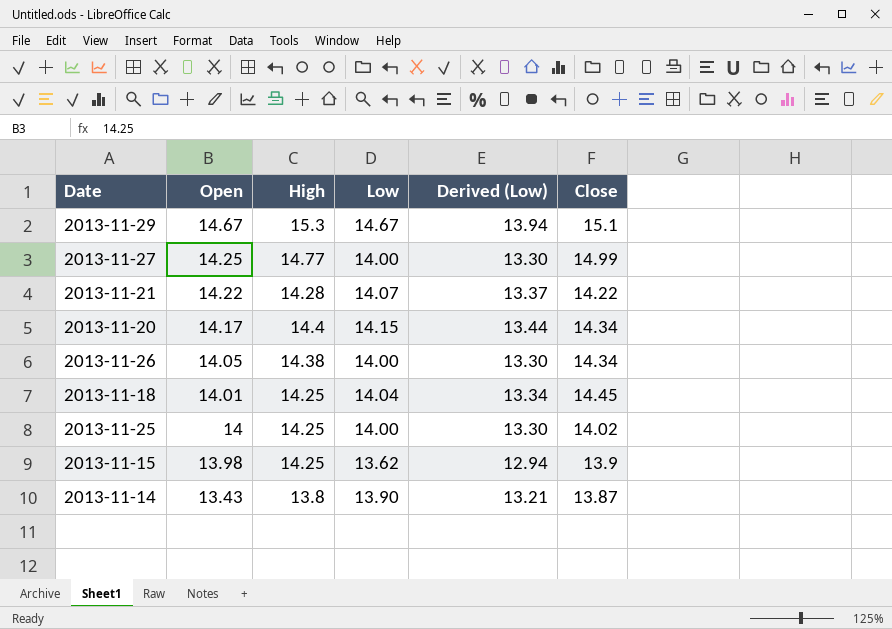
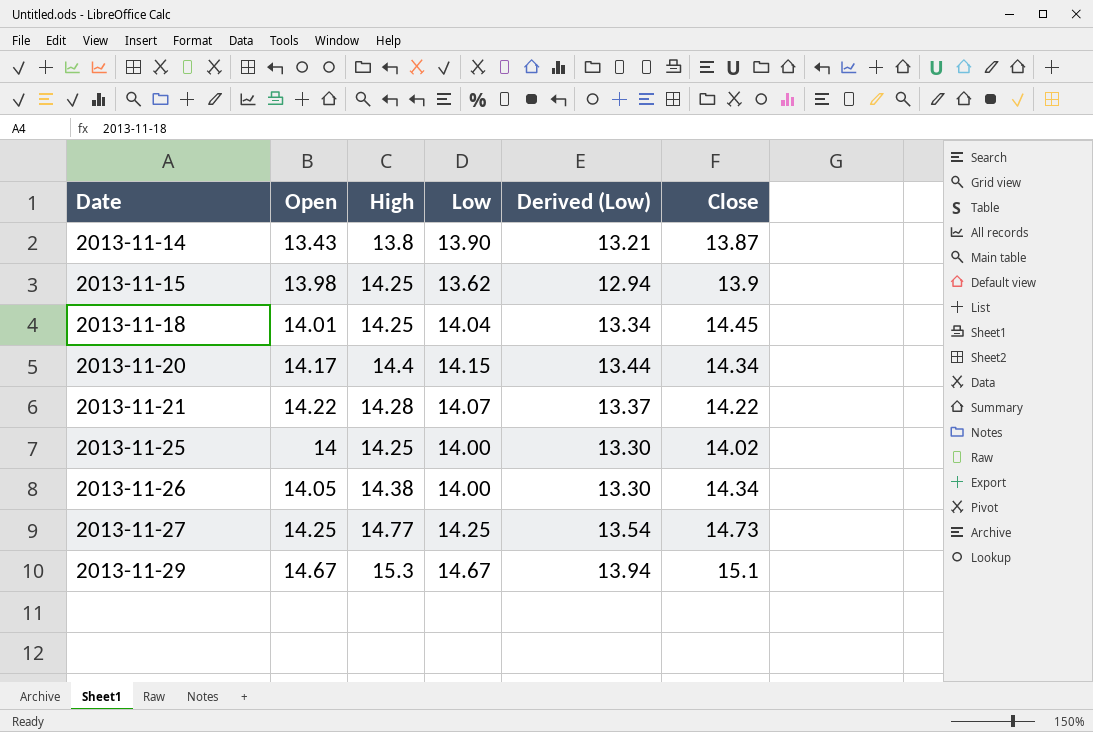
row order: Open descending -> Date ascending
2013-11-27 | Low: 14.00 -> 14.25
2013-11-27 | Derived (Low): 13.30 -> 13.54
2013-11-27 | Close: 14.99 -> 14.73

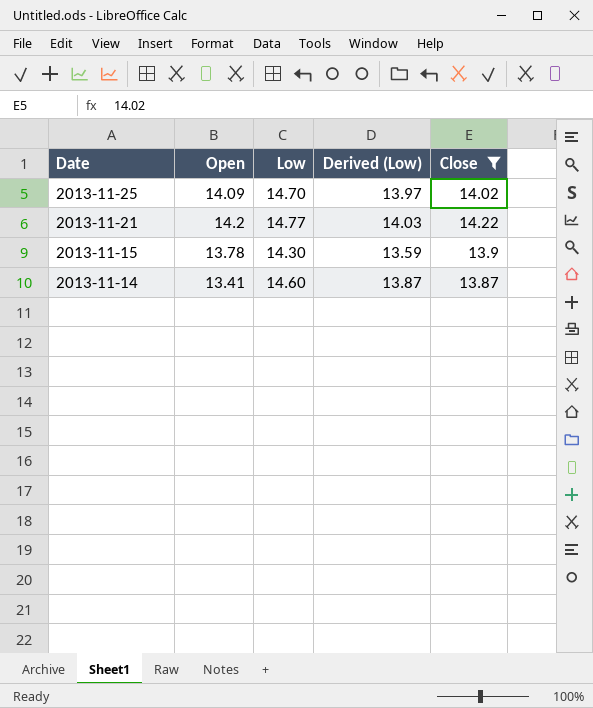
filter: none -> Close <= 14.22
row order: Date ascending -> Date descending
column High | position: 3 -> none
2013-11-25 | Open: 14 -> 14.09
2013-11-25 | Low: 14.00 -> 14.70
2013-11-25 | Derived (Low): 13.30 -> 13.97
2013-11-21 | Open: 14.22 -> 14.2
2013-11-21 | Low: 14.07 -> 14.77
2013-11-21 | Derived (Low): 13.37 -> 14.03
2013-11-15 | Open: 13.98 -> 13.78
2013-11-15 | Low: 13.62 -> 14.30
2013-11-15 | Derived (Low): 12.94 -> 13.59
2013-11-14 | Open: 13.43 -> 13.41
2013-11-14 | Low: 13.90 -> 14.60
2013-11-14 | Derived (Low): 13.21 -> 13.87

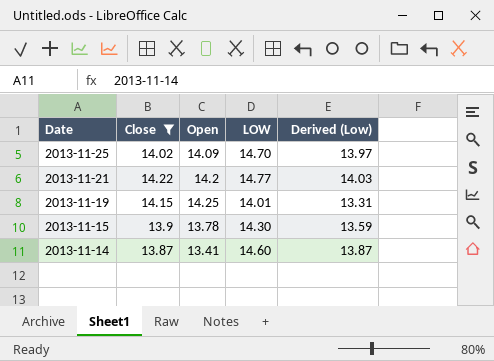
column Close | position: 5 -> 2
column name: Low -> LOW
row 2013-11-19: none -> 14.15 | 14.25 | 14.01 | 13.31

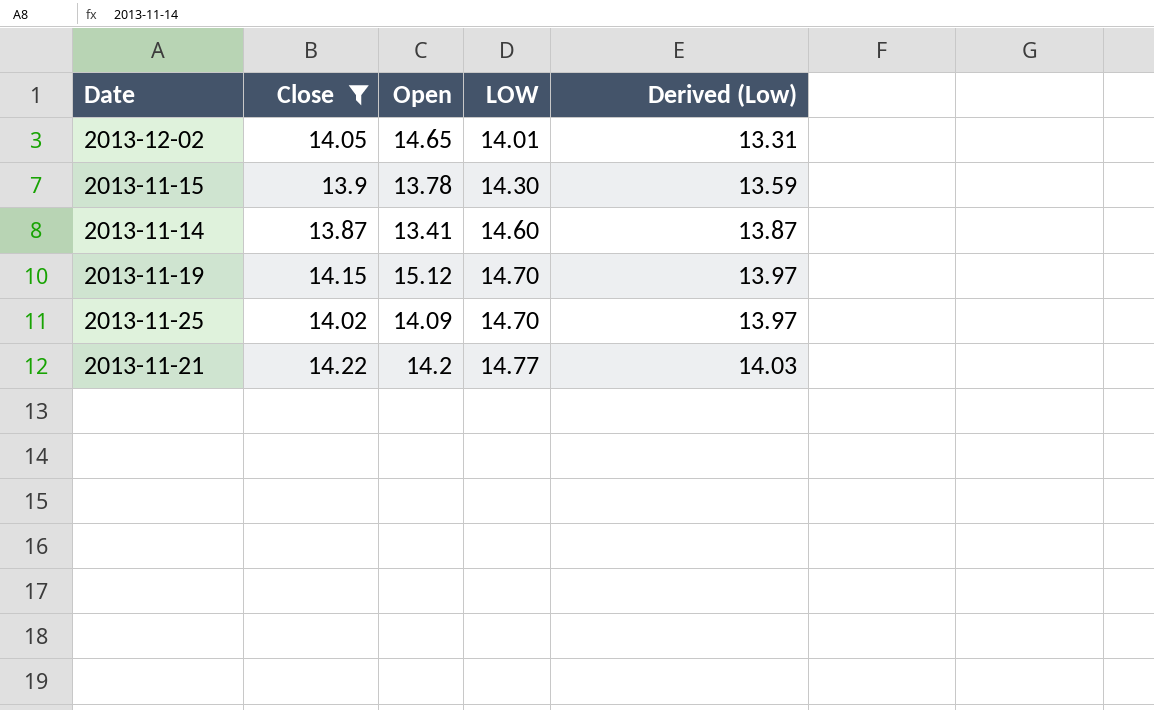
row order: Date descending -> LOW ascending
row 2013-12-02: none -> 14.05 | 14.65 | 14.01 | 13.31
2013-11-19 | Open: 14.25 -> 15.12
2013-11-19 | LOW: 14.01 -> 14.70
2013-11-19 | Derived (Low): 13.31 -> 13.97

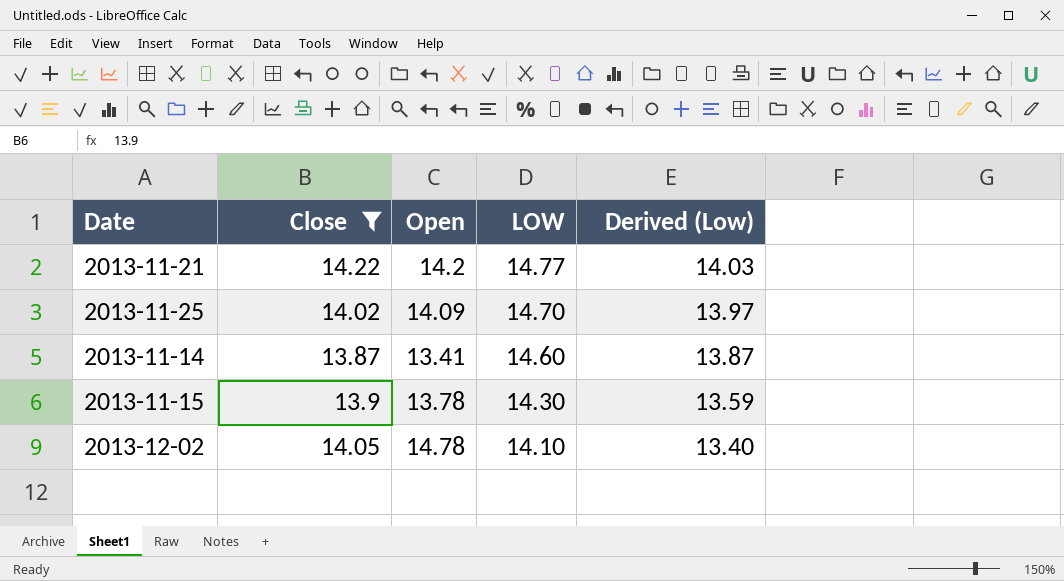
row order: LOW ascending -> LOW descending
row 2013-11-19: 14.15 | 15.12 | 14.70 | 13.97 -> none
2013-12-02 | Open: 14.65 -> 14.78
2013-12-02 | LOW: 14.01 -> 14.10
2013-12-02 | Derived (Low): 13.31 -> 13.40

